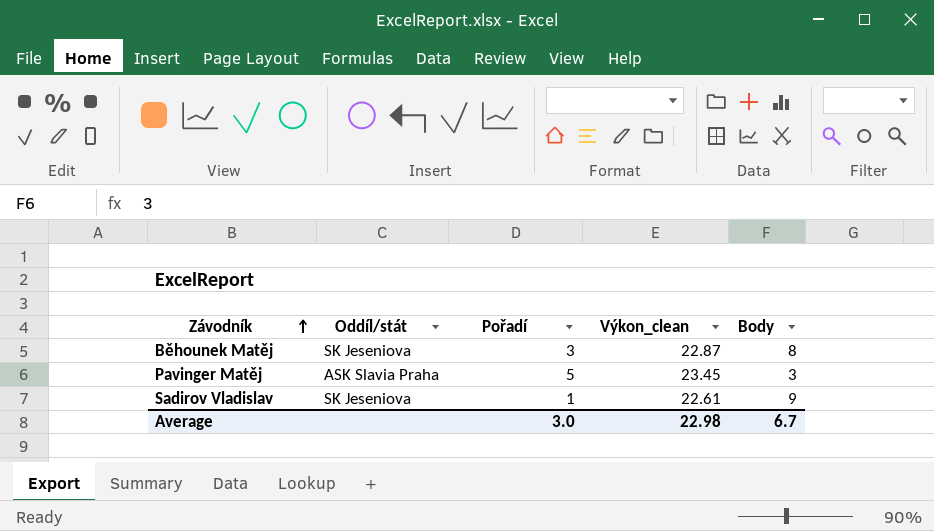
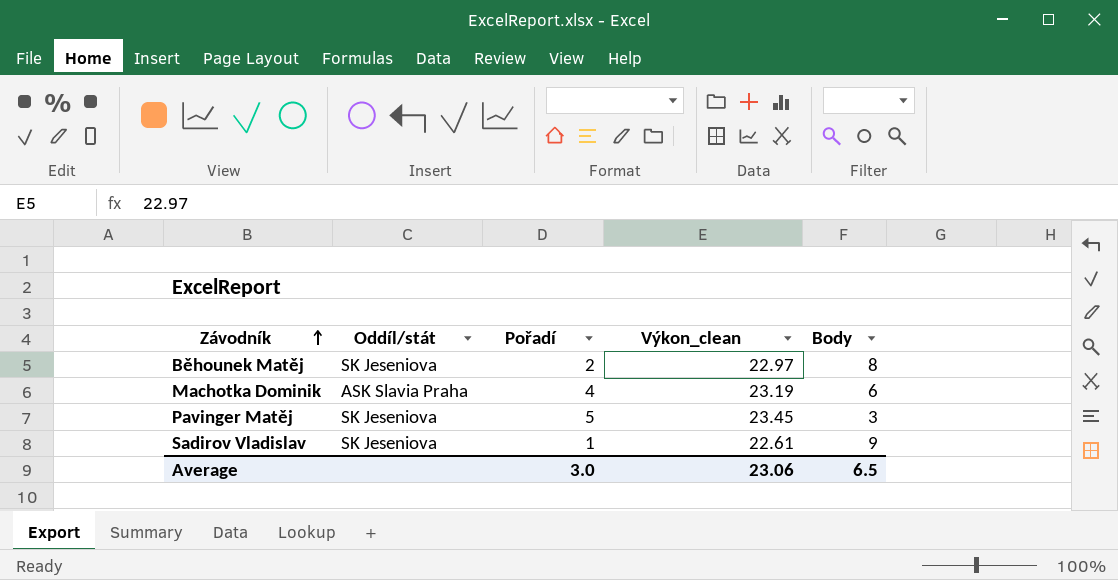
Běhounek Matěj | Pořadí: 3 -> 2
Běhounek Matěj | Výkon_clean: 22.87 -> 22.97
row Machotka Dominik: none -> ASK Slavia Praha | 4 | 23.19 | 6
Pavinger Matěj | Oddíl/stát: ASK Slavia Praha -> SK Jeseniova
Average | Výkon_clean: 22.98 -> 23.06
Average | Body: 6.7 -> 6.5

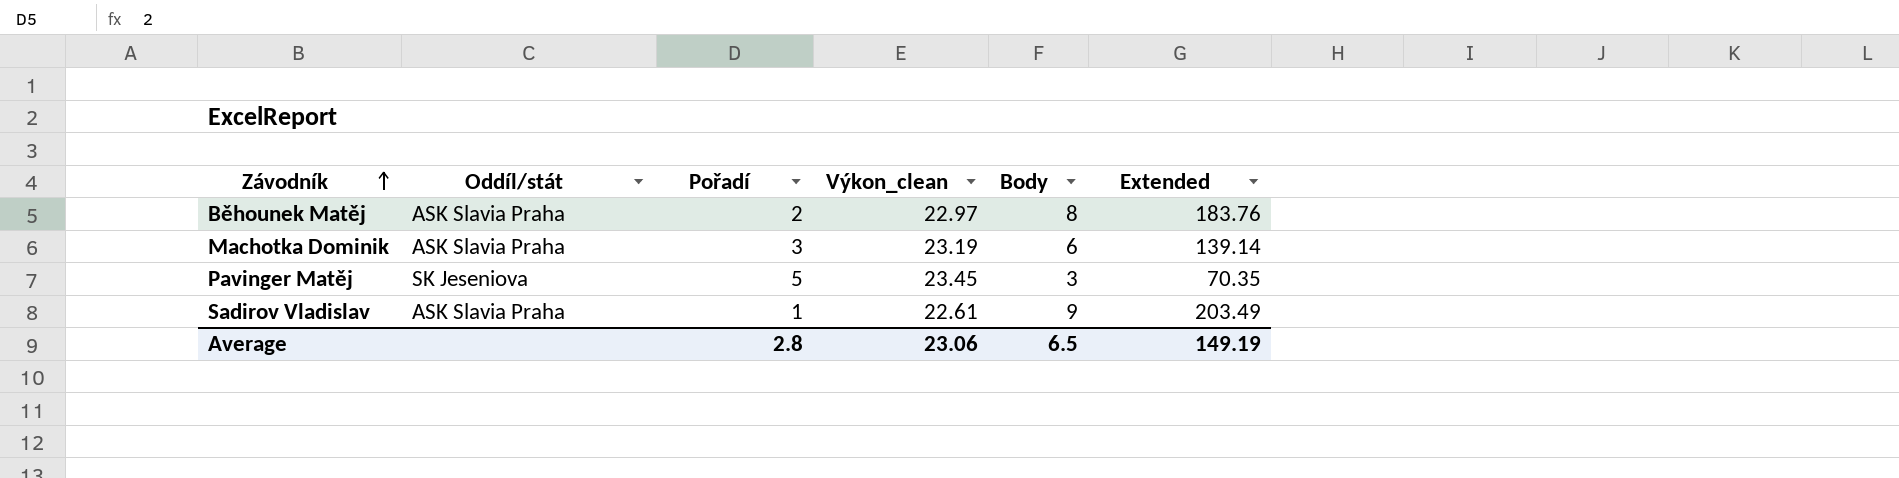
column Extended | formula: none -> [Výkon_clean] * [Body]
Běhounek Matěj | Oddíl/stát: SK Jeseniova -> ASK Slavia Praha
Machotka Dominik | Pořadí: 4 -> 3
Sadirov Vladislav | Oddíl/stát: SK Jeseniova -> ASK Slavia Praha
Average | Pořadí: 3.0 -> 2.8

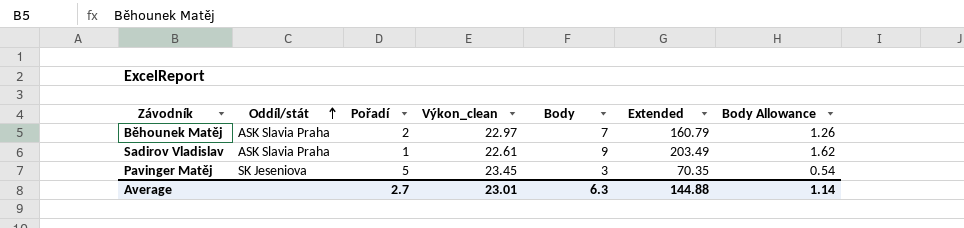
row order: Závodník ascending -> Oddíl/stát ascending
column Body Allowance | formula: none -> [Body] * 0.18
row Machotka Dominik: ASK Slavia Praha | 3 | 23.19 | 6 | 139.14 -> none
Běhounek Matěj | Body: 8 -> 7
Běhounek Matěj | Extended: 183.76 -> 160.79
Average | Pořadí: 2.8 -> 2.7
Average | Výkon_clean: 23.06 -> 23.01
Average | Body: 6.5 -> 6.3
Average | Extended: 149.19 -> 144.88

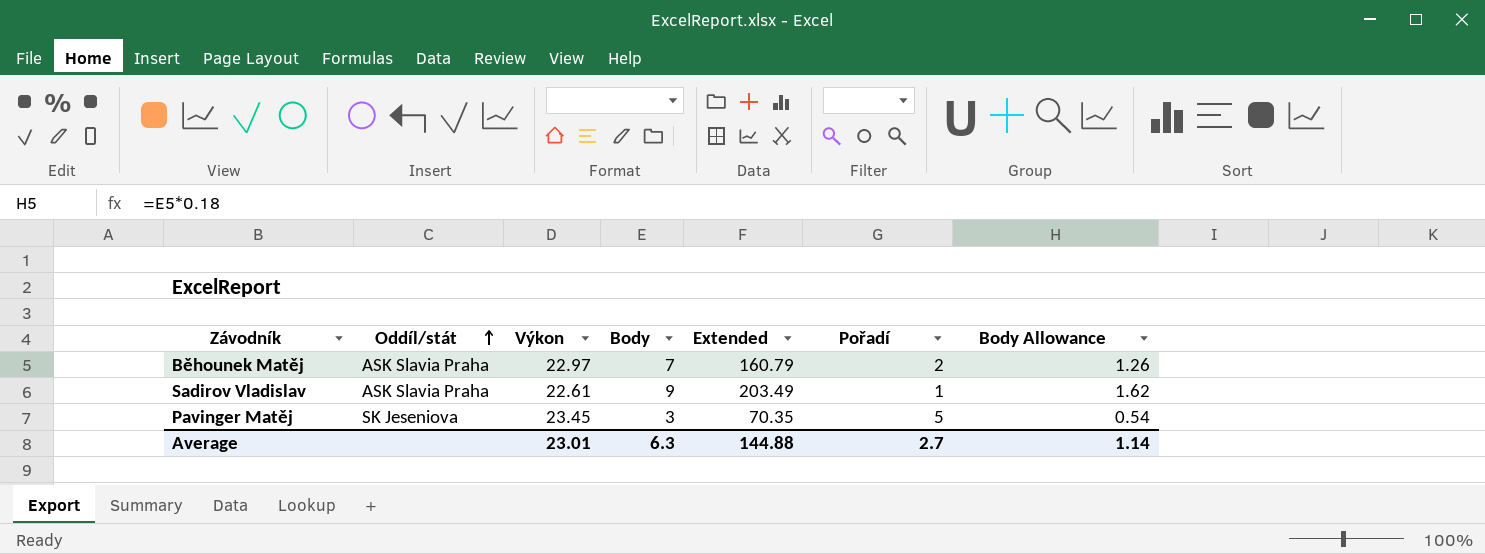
column name: Výkon_clean -> Výkon
column Pořadí | position: 3 -> 6

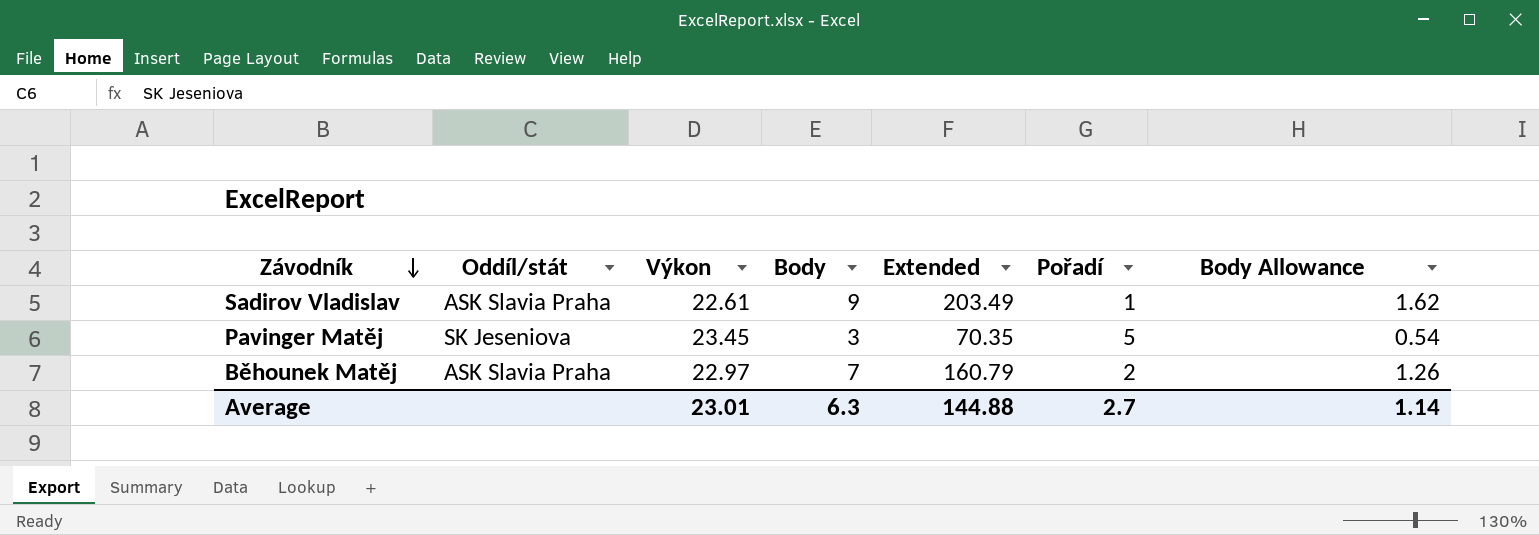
row order: Oddíl/stát ascending -> Závodník descending

